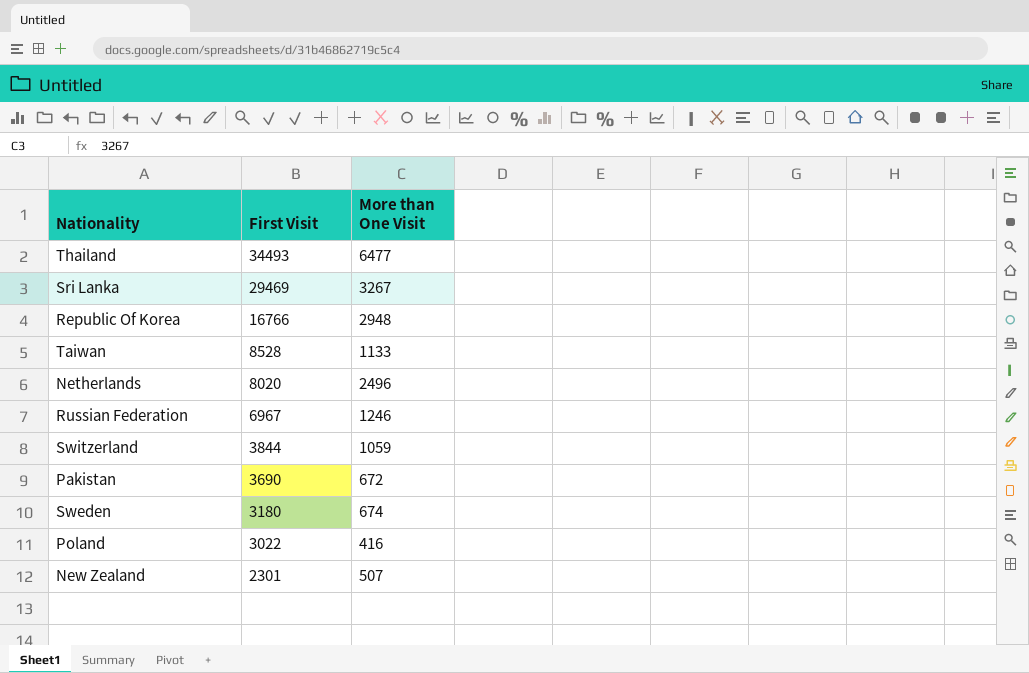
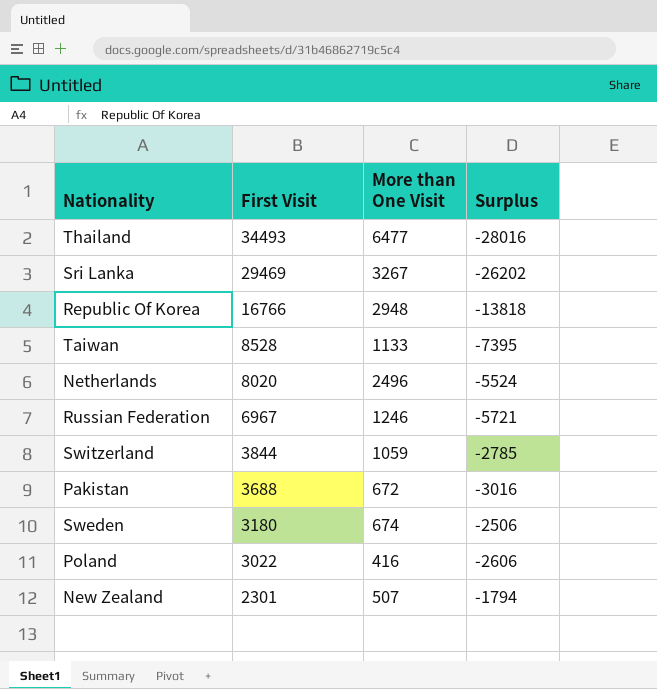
column Surplus | formula: none -> [More than One Visit] - [First Visit]
Pakistan | First Visit: 3690 -> 3688

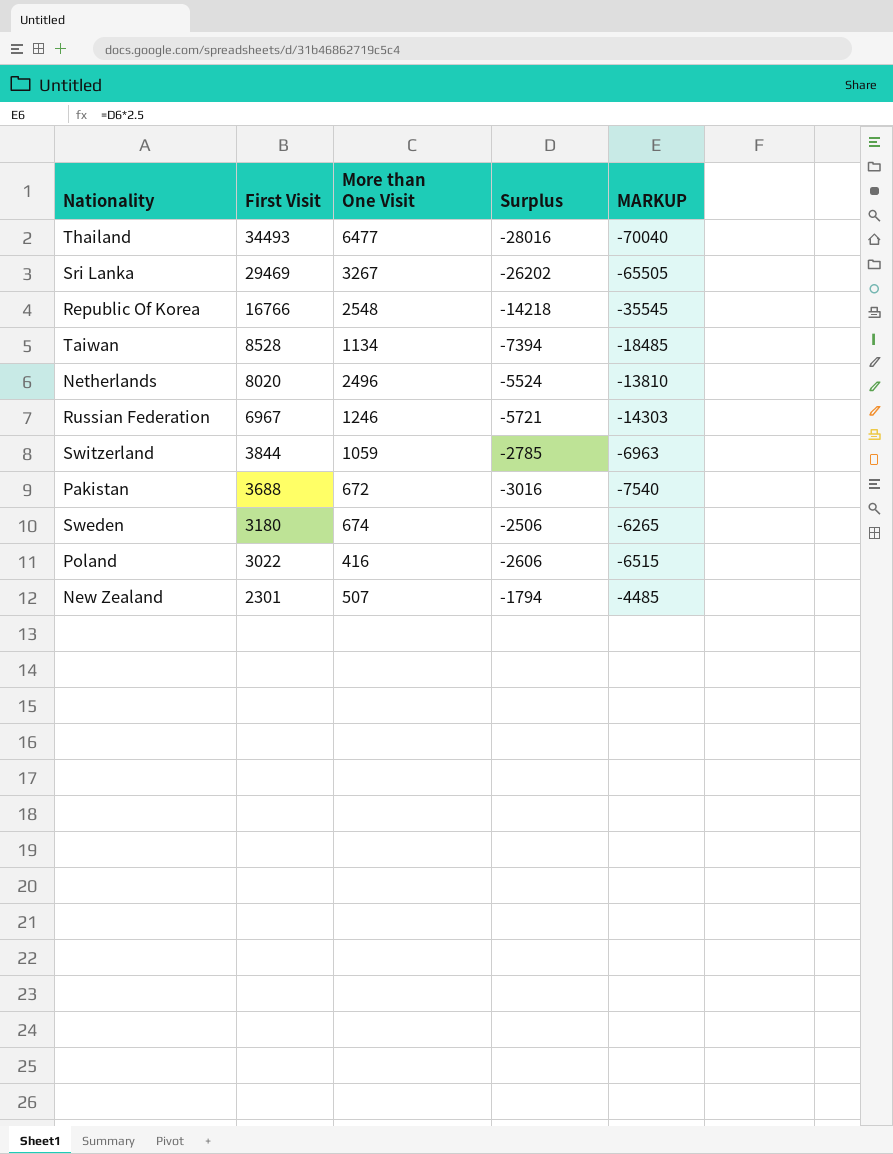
column MARKUP | formula: none -> [Surplus] * 2.5
Republic Of Korea | More than One Visit: 2948 -> 2548
Republic Of Korea | Surplus: -13818 -> -14218
Taiwan | More than One Visit: 1133 -> 1134
Taiwan | Surplus: -7395 -> -7394

